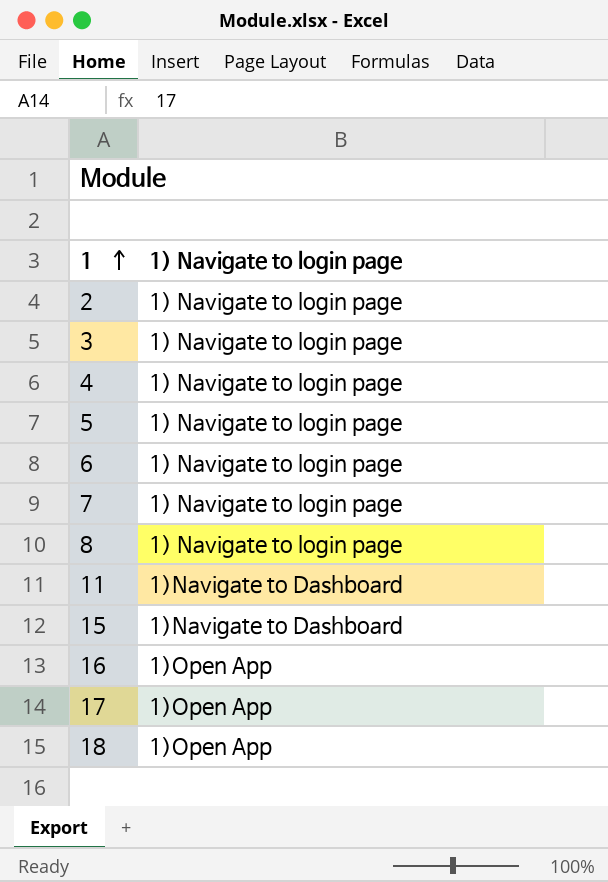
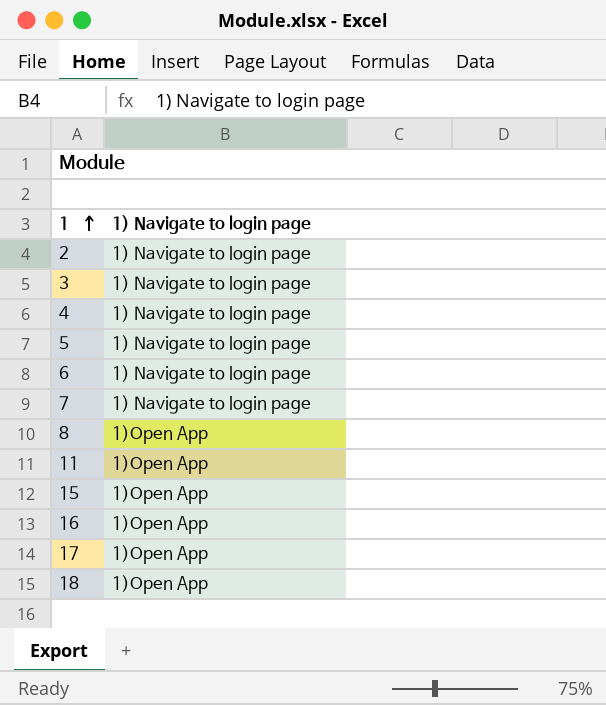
8 | 1) Navigate to login page: 1) Navigate to login page -> 1)Open App
11 | 1) Navigate to login page: 1)Navigate to Dashboard -> 1)Open App
15 | 1) Navigate to login page: 1)Navigate to Dashboard -> 1)Open App

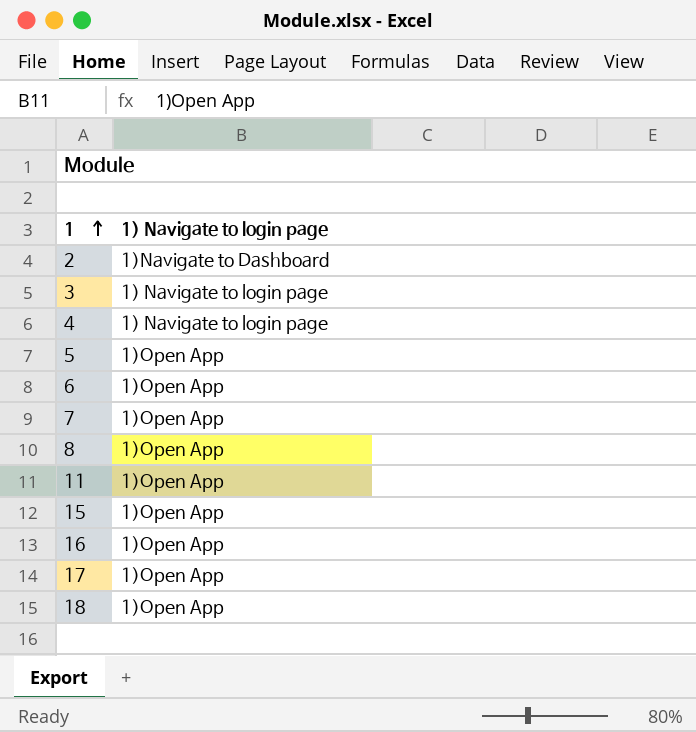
2 | 1) Navigate to login page: 1) Navigate to login page -> 1)Navigate to Dashboard
5 | 1) Navigate to login page: 1) Navigate to login page -> 1)Open App
6 | 1) Navigate to login page: 1) Navigate to login page -> 1)Open App
7 | 1) Navigate to login page: 1) Navigate to login page -> 1)Open App

